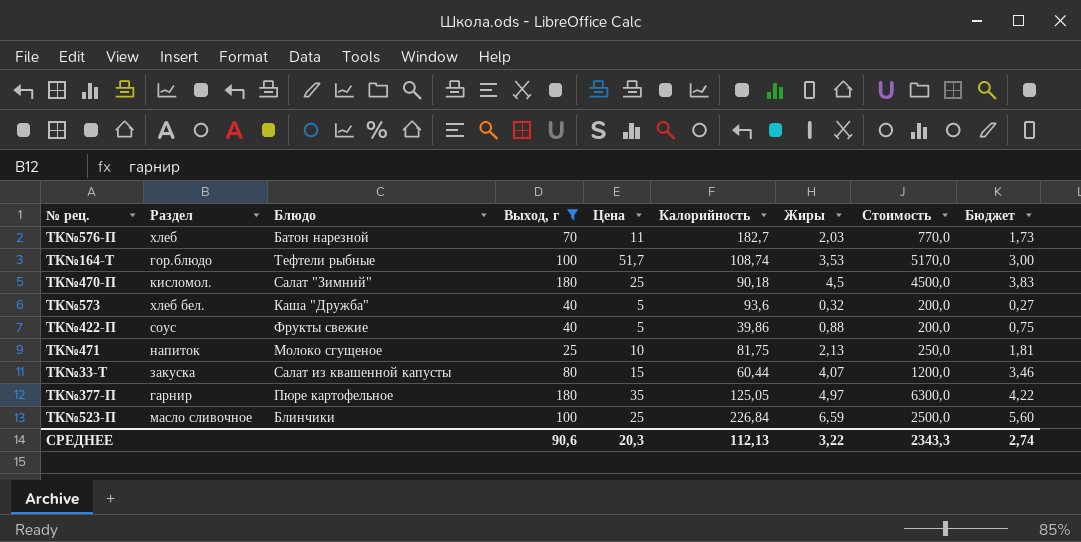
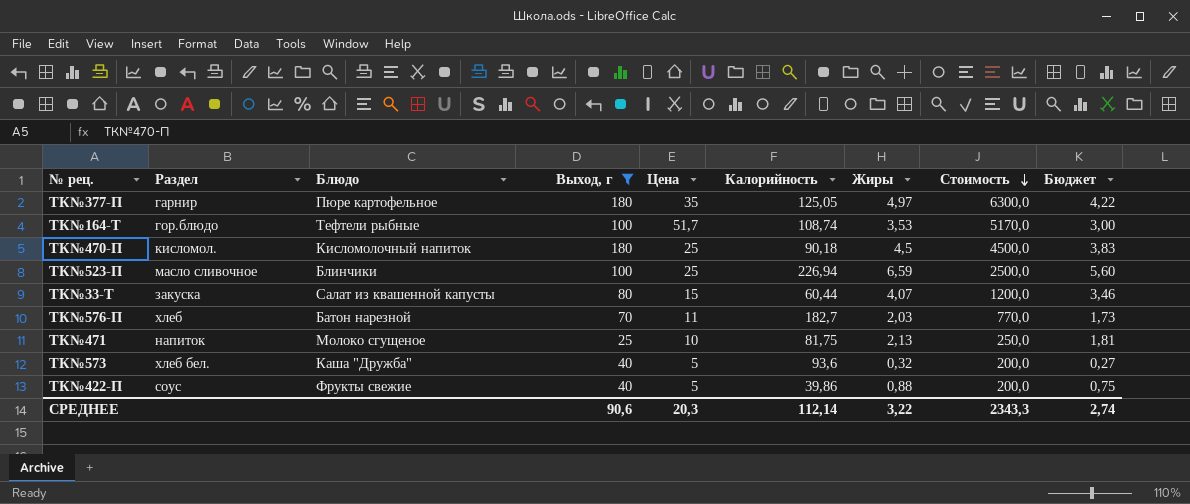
row order: none -> Стоимость descending
ТК№470-П | Блюдо: Салат "Зимний" -> Кисломолочный напиток
ТК№523-П | Калорийность: 226,84 -> 226,94
СРЕДНЕЕ | Калорийность: 112,13 -> 112,14

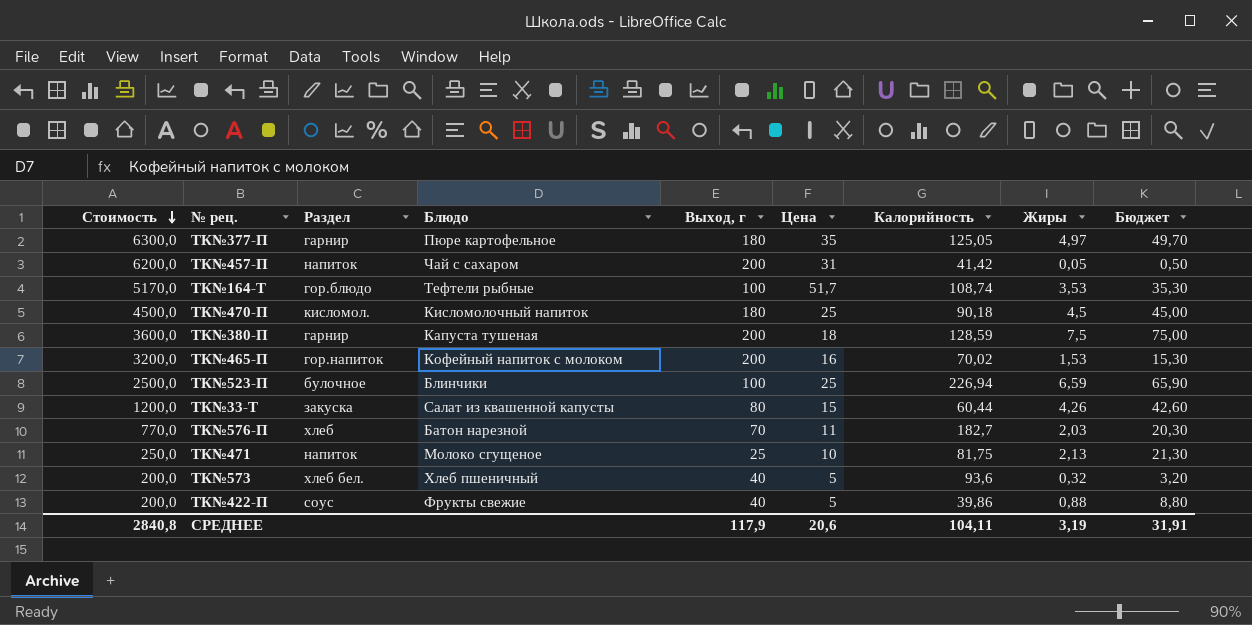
filter: Выход, г != 200 -> none
column Стоимость | position: 8 -> 1
column Бюджет | formula: [Жиры] * 0,85 -> [Жиры] * 10
ТК№523-П | Раздел: масло сливочное -> булочное
ТК№33-Т | Жиры: 4,07 -> 4,26
ТК№573 | Блюдо: Каша "Дружба" -> Хлеб пшеничный
СРЕДНЕЕ | Стоимость: 2343,3 -> 2840,8
СРЕДНЕЕ | Выход, г: 90,6 -> 117,9
СРЕДНЕЕ | Цена: 20,3 -> 20,6
СРЕДНЕЕ | Калорийность: 112,14 -> 104,11
СРЕДНЕЕ | Жиры: 3,22 -> 3,19
СРЕДНЕЕ | Бюджет: 2,74 -> 31,91

